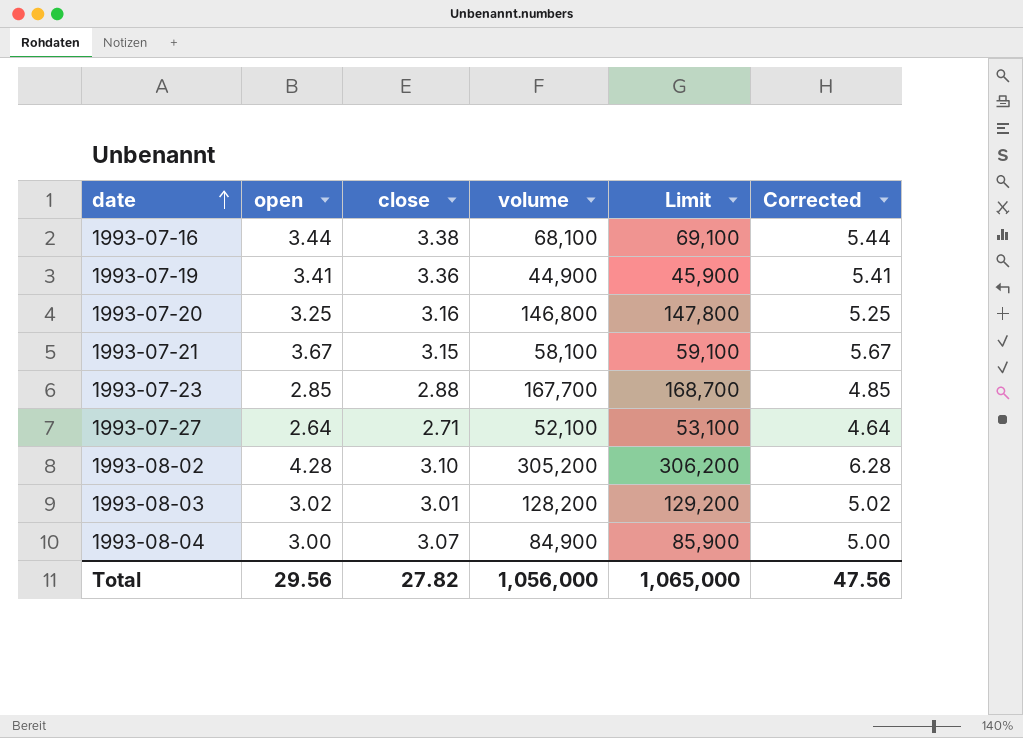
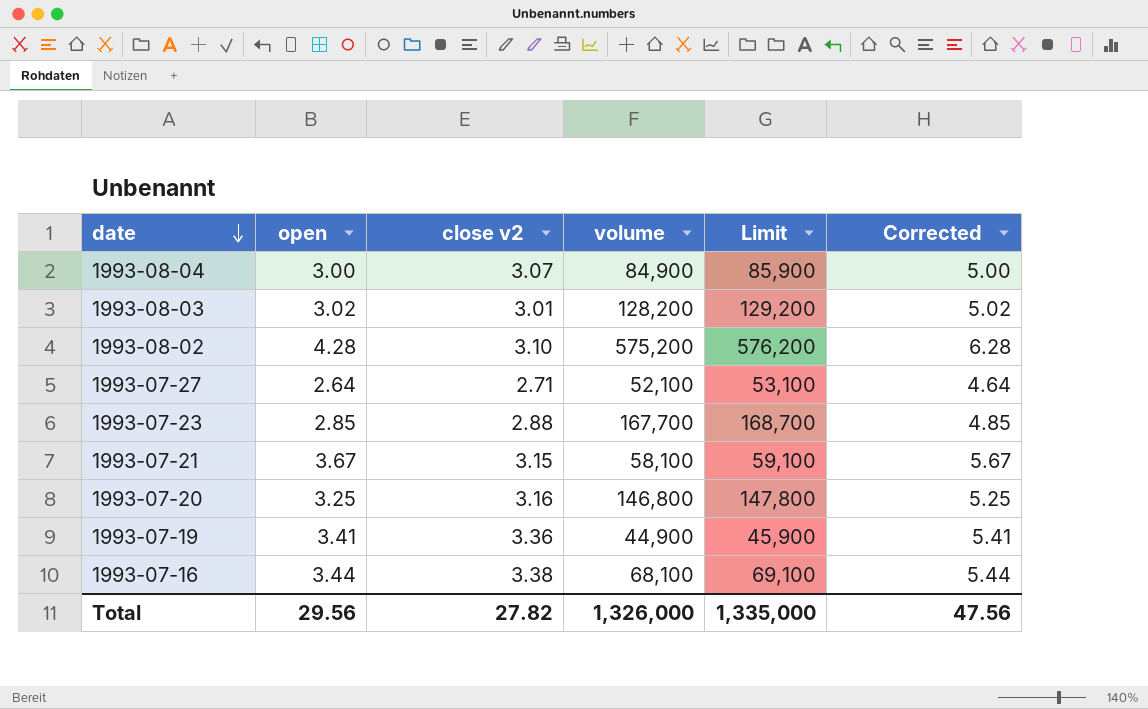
row order: date ascending -> date descending
column name: close -> close v2
1993-08-02 | volume: 305,200 -> 575,200
1993-08-02 | Limit: 306,200 -> 576,200
Total | volume: 1,056,000 -> 1,326,000
Total | Limit: 1,065,000 -> 1,335,000

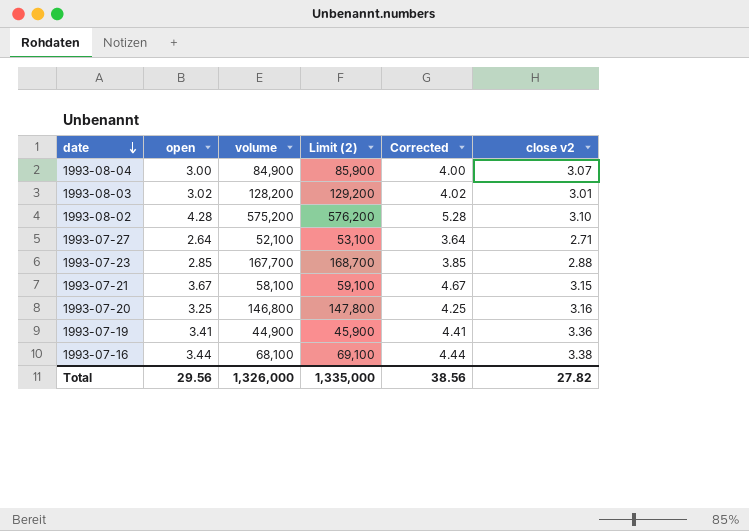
column name: Limit -> Limit (2)
column Corrected | formula: [open] + 2 -> [open] + 1
column close v2 | position: 3 -> 6
Total | Corrected: 47.56 -> 38.56

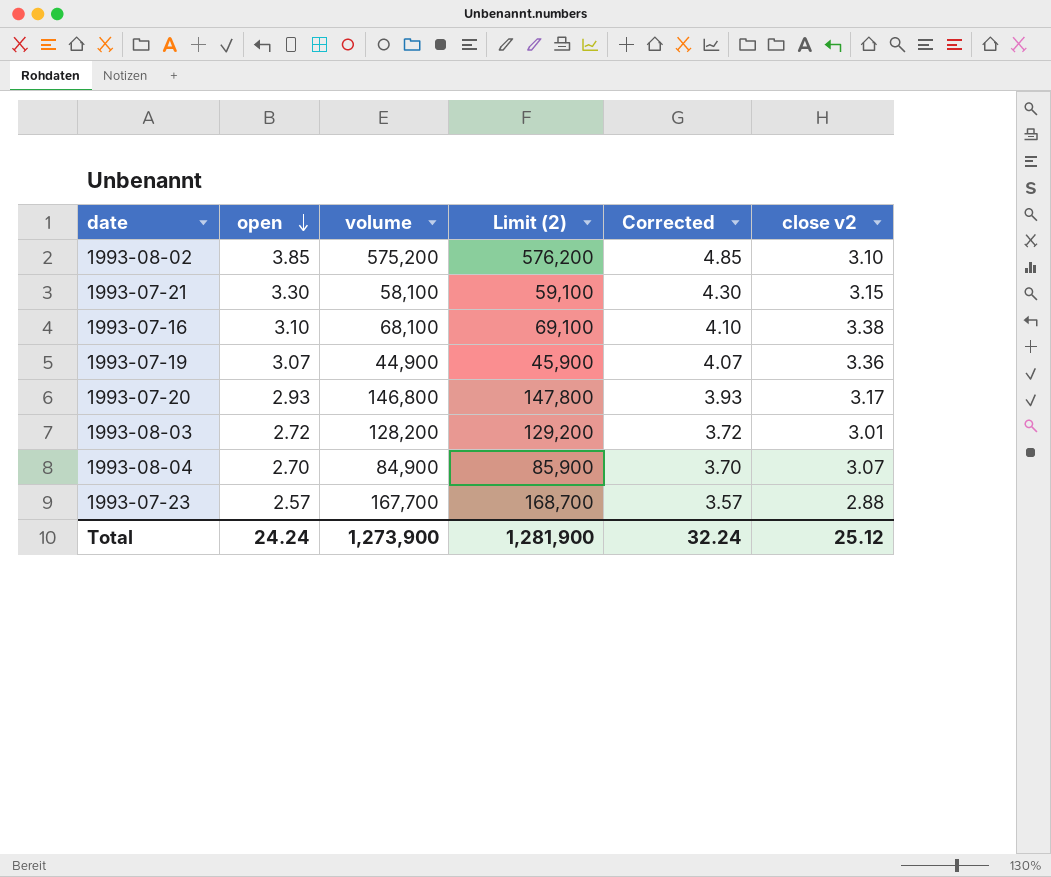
row order: date descending -> open descending
row 1993-07-27: 2.64 | 52,100 | 53,100 | 3.64 | 2.71 -> none
1993-08-02 | open: 4.28 -> 3.85
1993-08-02 | Corrected: 5.28 -> 4.85
1993-07-21 | open: 3.67 -> 3.30
1993-07-21 | Corrected: 4.67 -> 4.30
1993-07-16 | open: 3.44 -> 3.10
1993-07-16 | Corrected: 4.44 -> 4.10
1993-07-19 | open: 3.41 -> 3.07
1993-07-19 | Corrected: 4.41 -> 4.07
1993-07-20 | open: 3.25 -> 2.93
1993-07-20 | Corrected: 4.25 -> 3.93
1993-07-20 | close v2: 3.16 -> 3.17
1993-08-03 | open: 3.02 -> 2.72
1993-08-03 | Corrected: 4.02 -> 3.72
1993-08-04 | open: 3.00 -> 2.70
1993-08-04 | Corrected: 4.00 -> 3.70
1993-07-23 | open: 2.85 -> 2.57
1993-07-23 | Corrected: 3.85 -> 3.57
Total | open: 29.56 -> 24.24
Total | volume: 1,326,000 -> 1,273,900
Total | Limit (2): 1,335,000 -> 1,281,900
Total | Corrected: 38.56 -> 32.24
Total | close v2: 27.82 -> 25.12

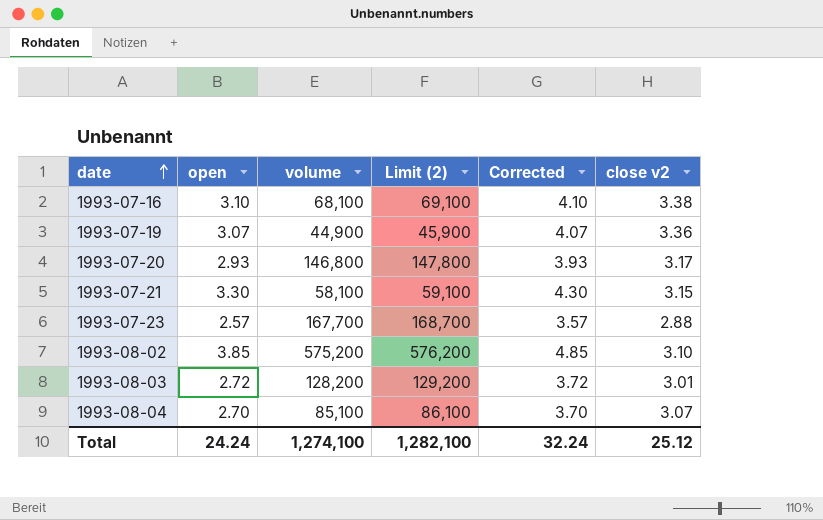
row order: open descending -> date ascending
1993-08-04 | volume: 84,900 -> 85,100
1993-08-04 | Limit (2): 85,900 -> 86,100
Total | volume: 1,273,900 -> 1,274,100
Total | Limit (2): 1,281,900 -> 1,282,100

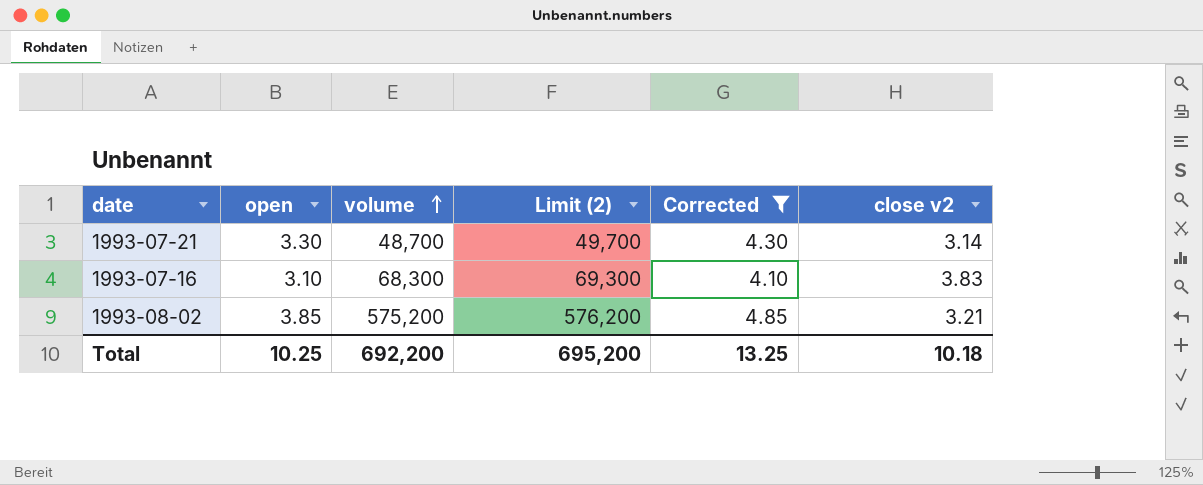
filter: none -> Corrected >= 4.10
row order: date ascending -> volume ascending
1993-07-21 | volume: 58,100 -> 48,700
1993-07-21 | Limit (2): 59,100 -> 49,700
1993-07-21 | close v2: 3.15 -> 3.14
1993-07-16 | volume: 68,100 -> 68,300
1993-07-16 | Limit (2): 69,100 -> 69,300
1993-07-16 | close v2: 3.38 -> 3.83
1993-08-02 | close v2: 3.10 -> 3.21
Total | open: 24.24 -> 10.25
Total | volume: 1,274,100 -> 692,200
Total | Limit (2): 1,282,100 -> 695,200
Total | Corrected: 32.24 -> 13.25
Total | close v2: 25.12 -> 10.18

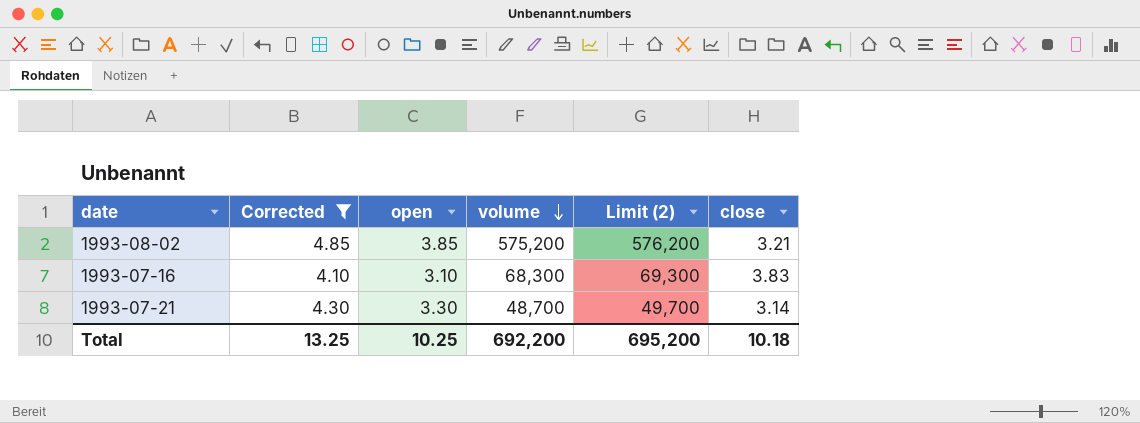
row order: volume ascending -> volume descending
column Corrected | position: 5 -> 2
column name: close v2 -> close

